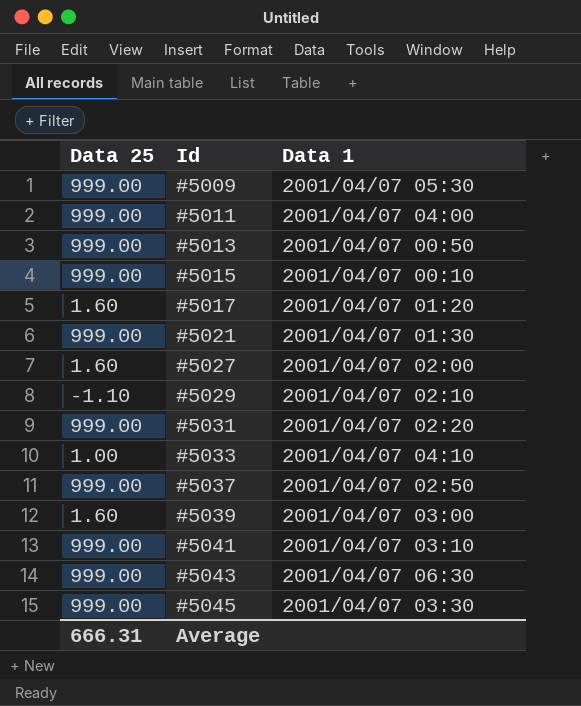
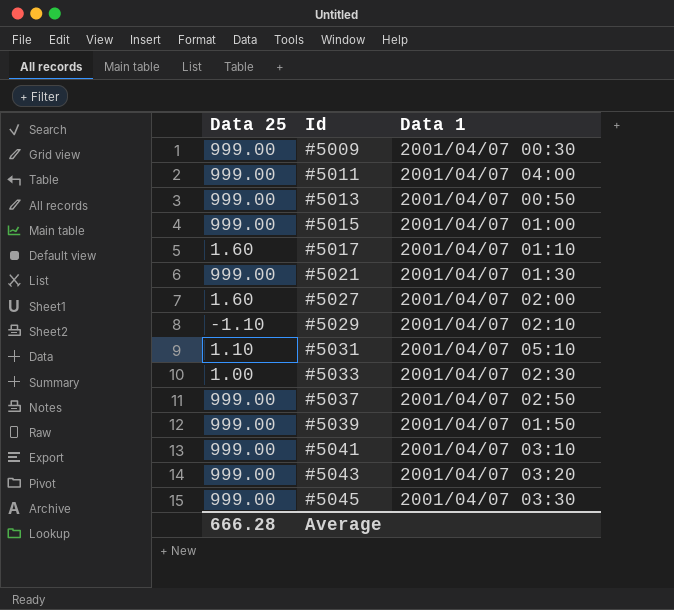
#5009 | Data 1: 2001/04/07 05:30 -> 2001/04/07 00:30
#5015 | Data 1: 2001/04/07 00:10 -> 2001/04/07 01:00
#5017 | Data 1: 2001/04/07 01:20 -> 2001/04/07 01:10
#5031 | Data 25: 999.00 -> 1.10
#5031 | Data 1: 2001/04/07 02:20 -> 2001/04/07 05:10
#5033 | Data 1: 2001/04/07 04:10 -> 2001/04/07 02:30
#5039 | Data 25: 1.60 -> 999.00
#5039 | Data 1: 2001/04/07 03:00 -> 2001/04/07 01:50
#5043 | Data 1: 2001/04/07 06:30 -> 2001/04/07 03:20
Average | Data 25: 666.31 -> 666.28

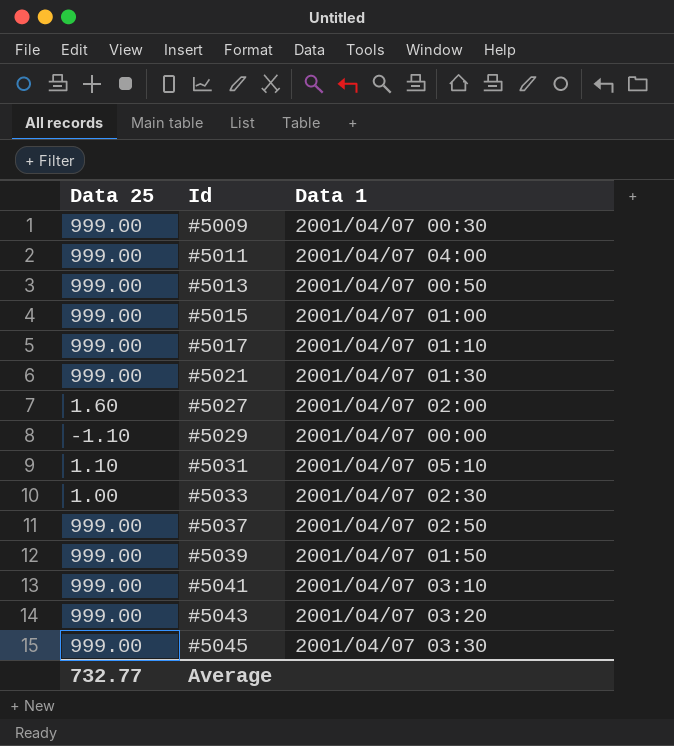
#5017 | Data 25: 1.60 -> 999.00
#5029 | Data 1: 2001/04/07 02:10 -> 2001/04/07 00:00
Average | Data 25: 666.28 -> 732.77

